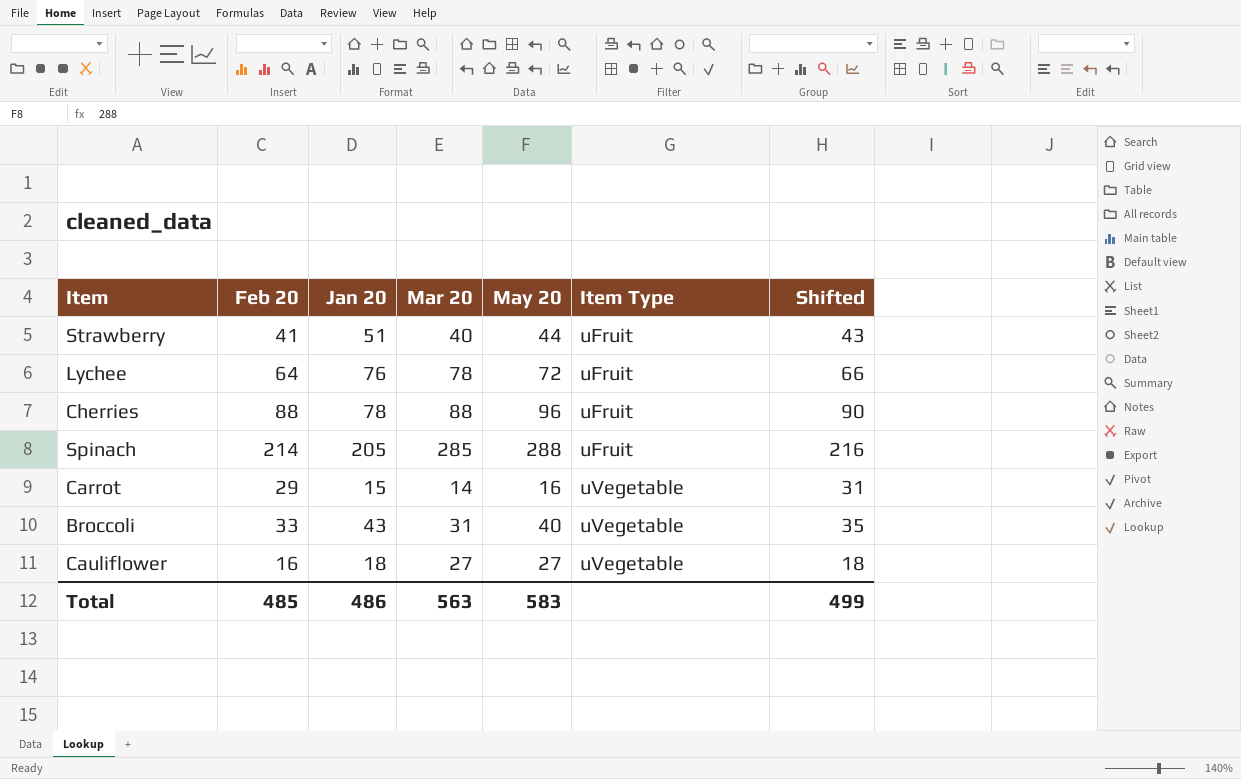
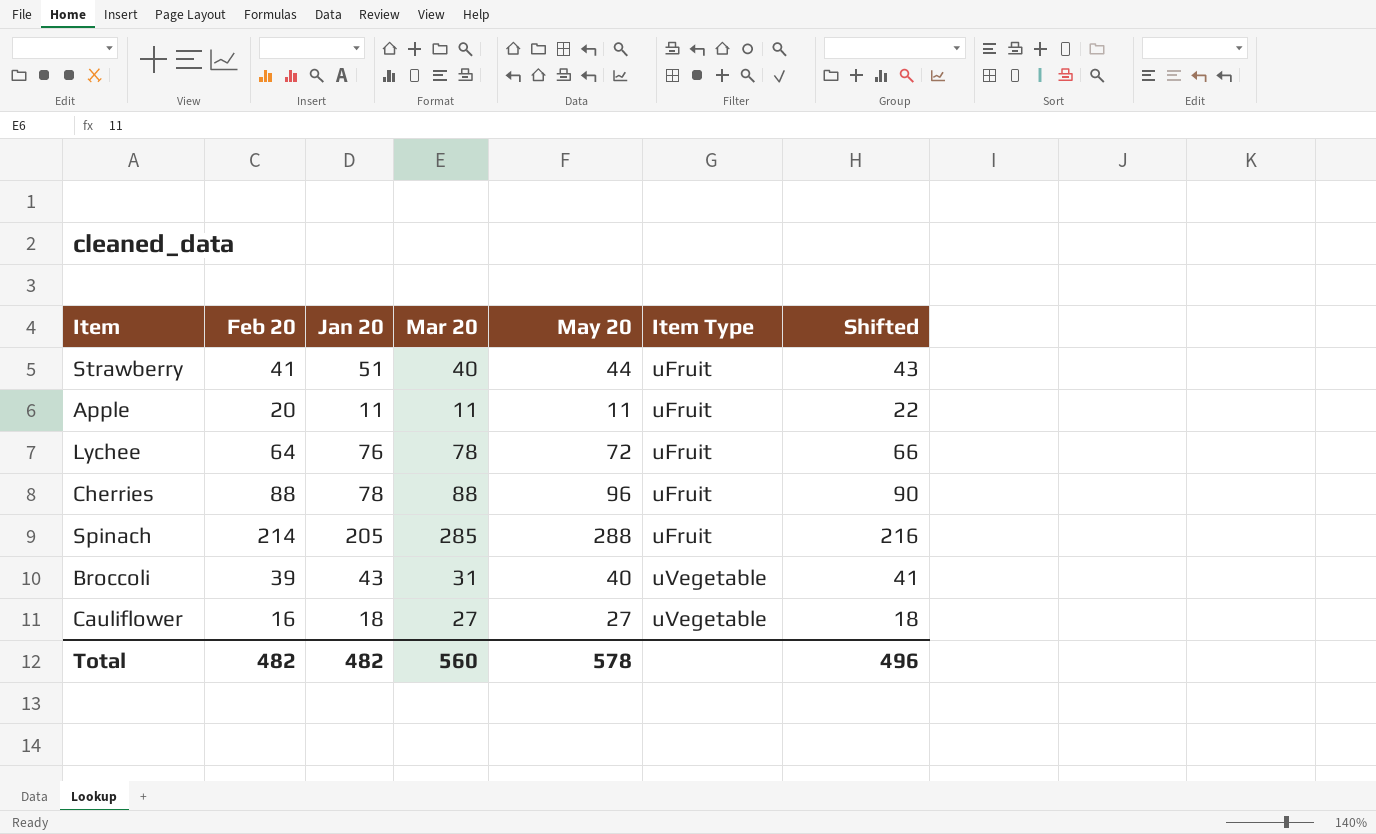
row Carrot: 29 | 15 | 14 | 16 | uVegetable | 31 -> none
row Apple: none -> 20 | 11 | 11 | 11 | uFruit | 22
Broccoli | Feb 20: 33 -> 39
Broccoli | Shifted: 35 -> 41
Total | Feb 20: 485 -> 482
Total | Jan 20: 486 -> 482
Total | Mar 20: 563 -> 560
Total | May 20: 583 -> 578
Total | Shifted: 499 -> 496

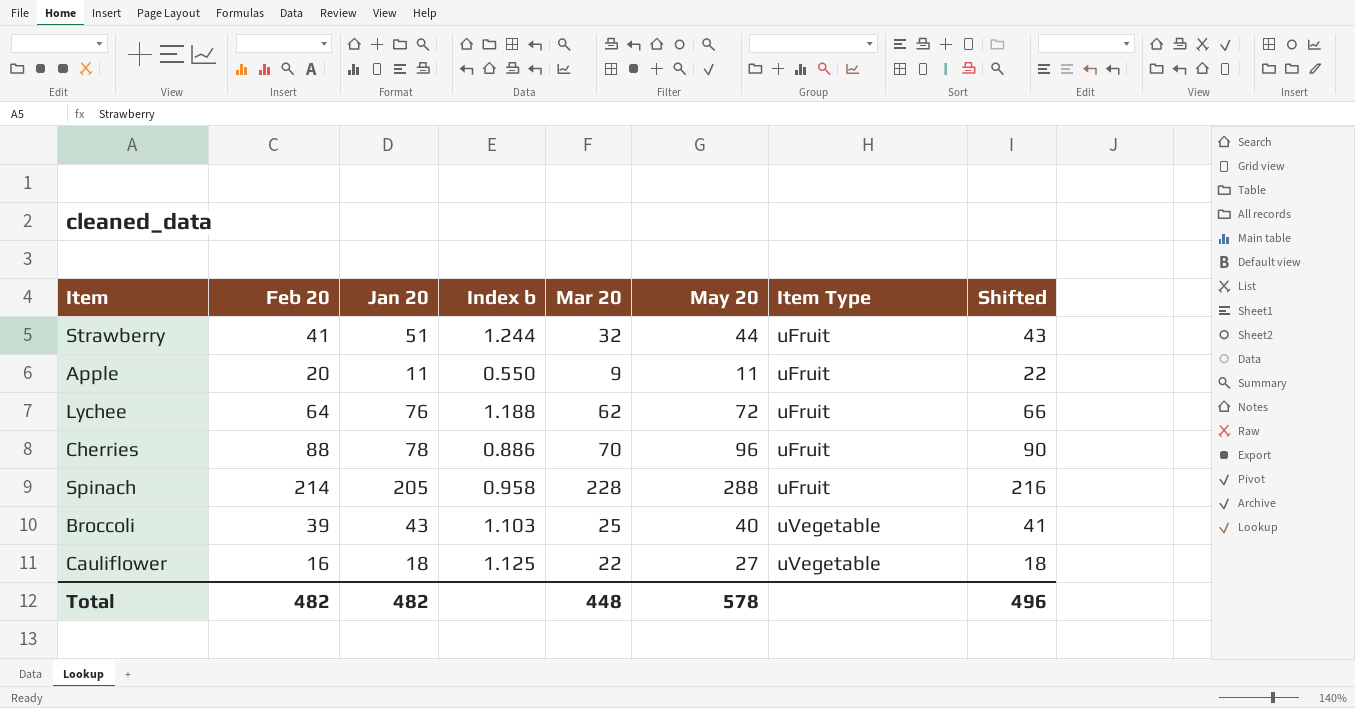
column Index b | formula: none -> [Jan 20] / [Feb 20]
Strawberry | Mar 20: 40 -> 32
Apple | Mar 20: 11 -> 9
Lychee | Mar 20: 78 -> 62
Cherries | Mar 20: 88 -> 70
Spinach | Mar 20: 285 -> 228
Broccoli | Mar 20: 31 -> 25
Cauliflower | Mar 20: 27 -> 22
Total | Mar 20: 560 -> 448

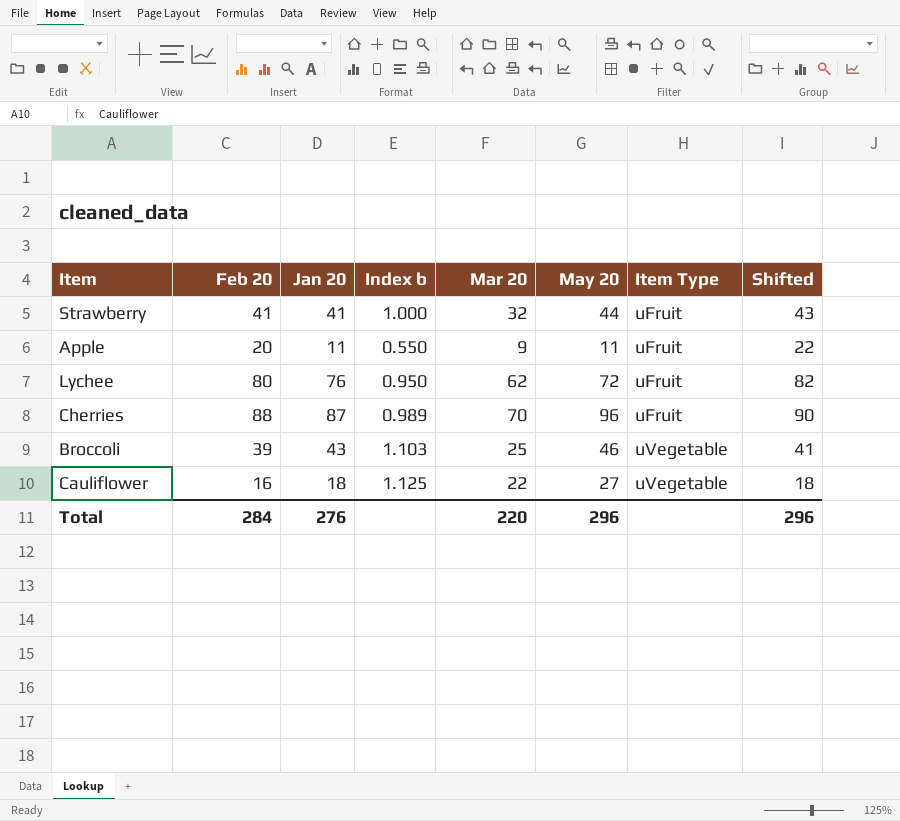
row Spinach: 214 | 205 | 0.958 | 228 | 288 | uFruit | 216 -> none
Strawberry | Jan 20: 51 -> 41
Strawberry | Index b: 1.244 -> 1.000
Lychee | Feb 20: 64 -> 80
Lychee | Index b: 1.188 -> 0.950
Lychee | Shifted: 66 -> 82
Cherries | Jan 20: 78 -> 87
Cherries | Index b: 0.886 -> 0.989
Broccoli | May 20: 40 -> 46
Total | Feb 20: 482 -> 284
Total | Jan 20: 482 -> 276
Total | Mar 20: 448 -> 220
Total | May 20: 578 -> 296
Total | Shifted: 496 -> 296

